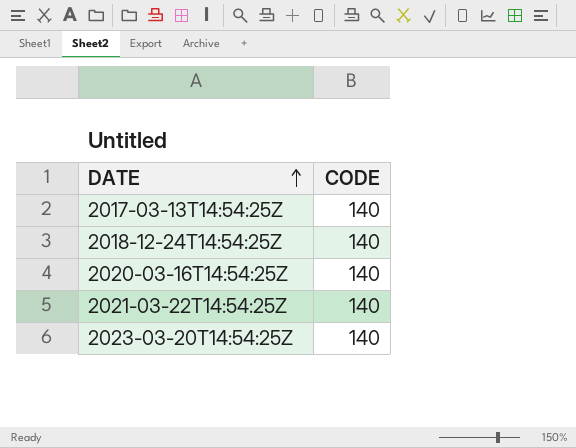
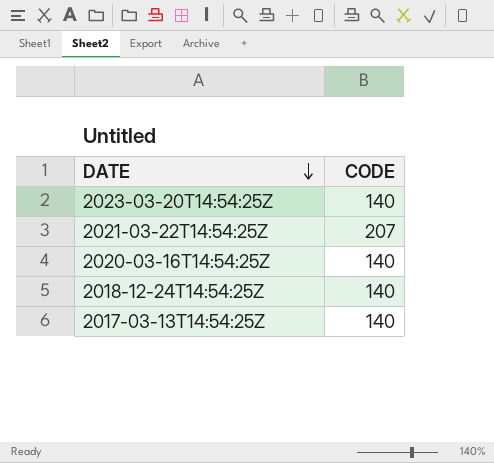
row order: DATE ascending -> DATE descending
2021-03-22T14:54:25Z | CODE: 140 -> 207

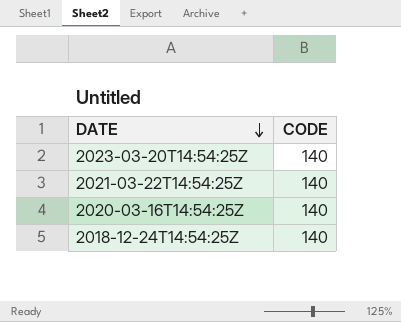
row 2017-03-13T14:54:25Z: 140 -> none
2021-03-22T14:54:25Z | CODE: 207 -> 140

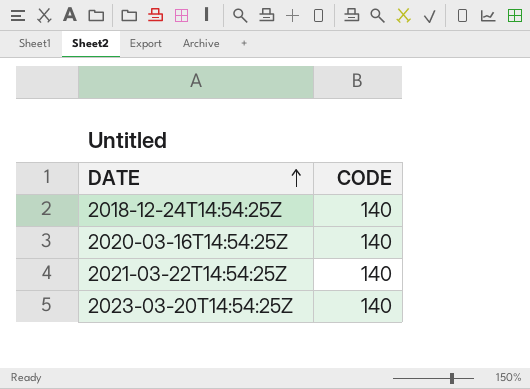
row order: DATE descending -> DATE ascending

